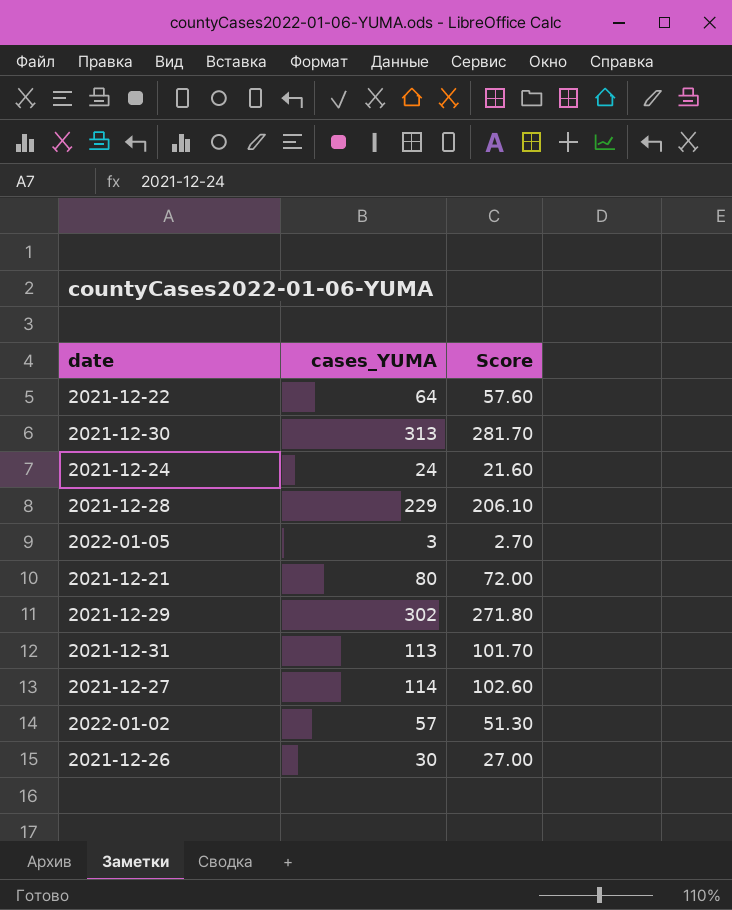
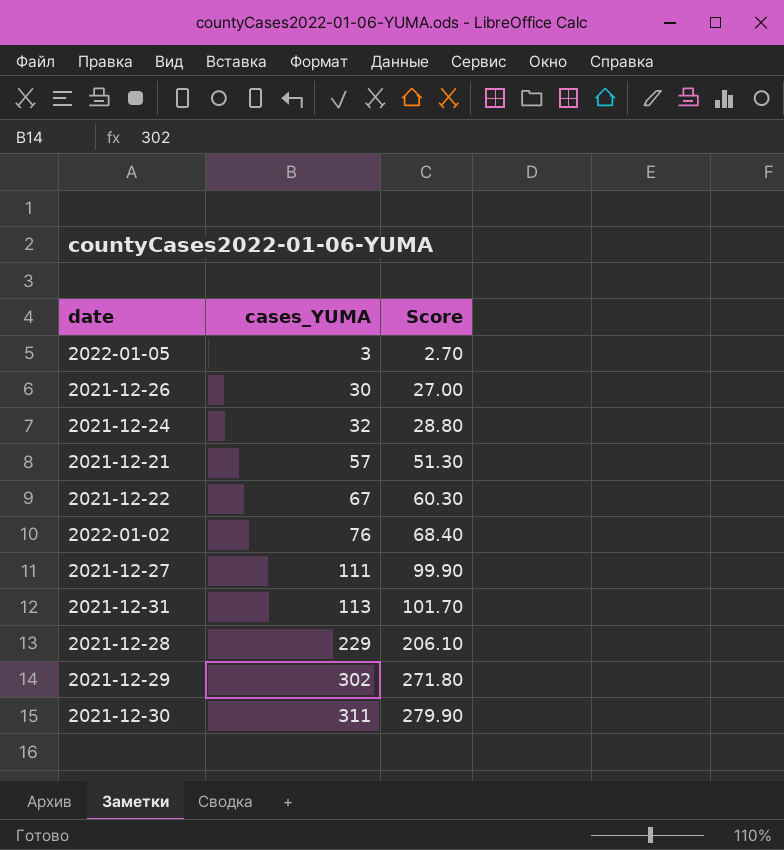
row order: none -> cases_YUMA ascending
2021-12-24 | cases_YUMA: 24 -> 32
2021-12-24 | Score: 21.60 -> 28.80
2021-12-21 | cases_YUMA: 80 -> 57
2021-12-21 | Score: 72.00 -> 51.30
2021-12-22 | cases_YUMA: 64 -> 67
2021-12-22 | Score: 57.60 -> 60.30
2022-01-02 | cases_YUMA: 57 -> 76
2022-01-02 | Score: 51.30 -> 68.40
2021-12-27 | cases_YUMA: 114 -> 111
2021-12-27 | Score: 102.60 -> 99.90
2021-12-30 | cases_YUMA: 313 -> 311
2021-12-30 | Score: 281.70 -> 279.90

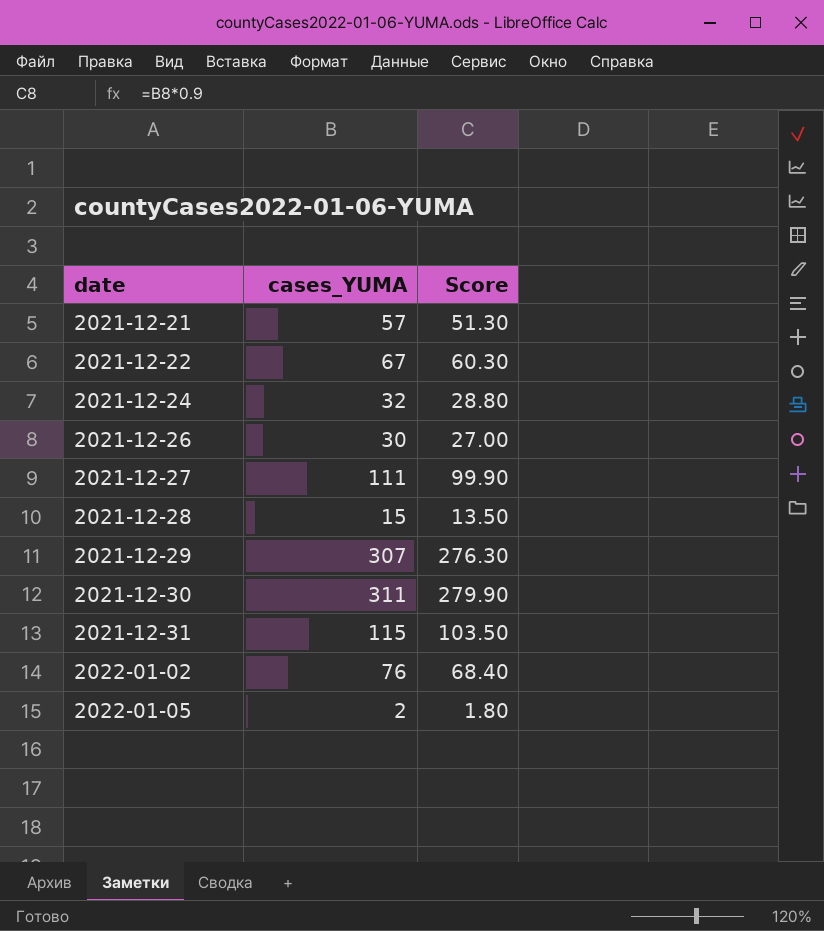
row order: cases_YUMA ascending -> date ascending
2021-12-28 | cases_YUMA: 229 -> 15
2021-12-28 | Score: 206.10 -> 13.50
2021-12-29 | cases_YUMA: 302 -> 307
2021-12-29 | Score: 271.80 -> 276.30
2021-12-31 | cases_YUMA: 113 -> 115
2021-12-31 | Score: 101.70 -> 103.50
2022-01-05 | cases_YUMA: 3 -> 2
2022-01-05 | Score: 2.70 -> 1.80

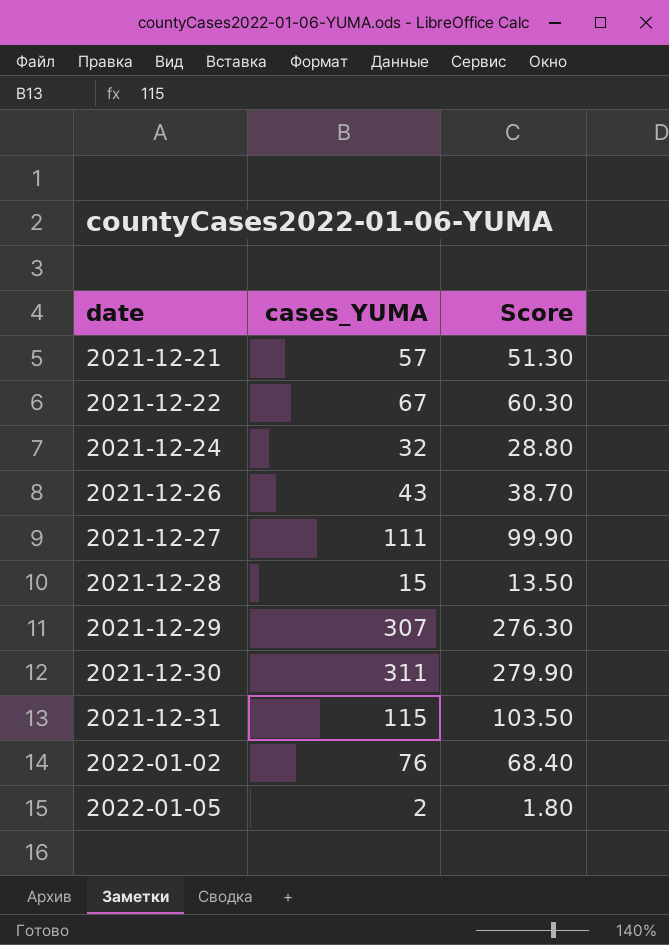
2021-12-26 | cases_YUMA: 30 -> 43
2021-12-26 | Score: 27.00 -> 38.70

